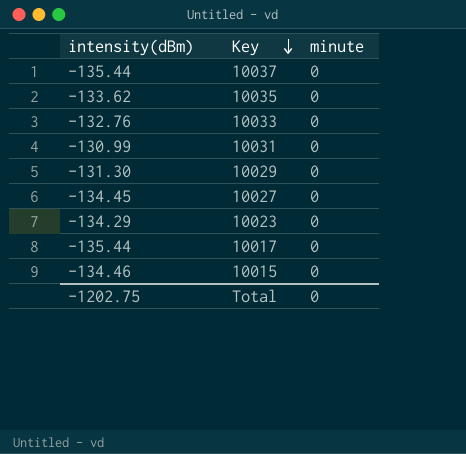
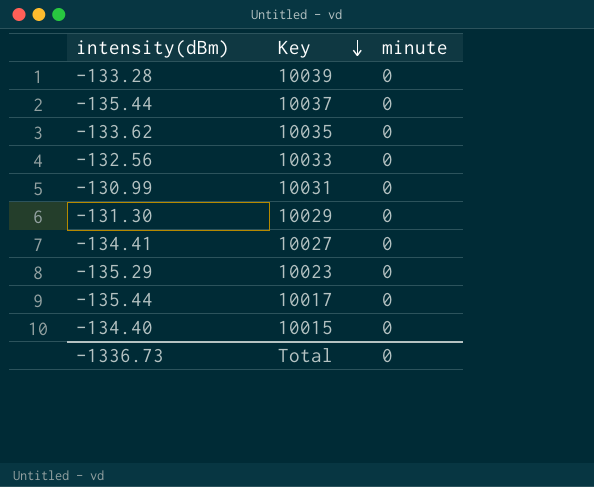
row 10039: none -> -133.28 | 0
10033 | intensity(dBm): -132.76 -> -132.56
10027 | intensity(dBm): -134.45 -> -134.41
10023 | intensity(dBm): -134.29 -> -135.29
10015 | intensity(dBm): -134.46 -> -134.40
Total | intensity(dBm): -1202.75 -> -1336.73

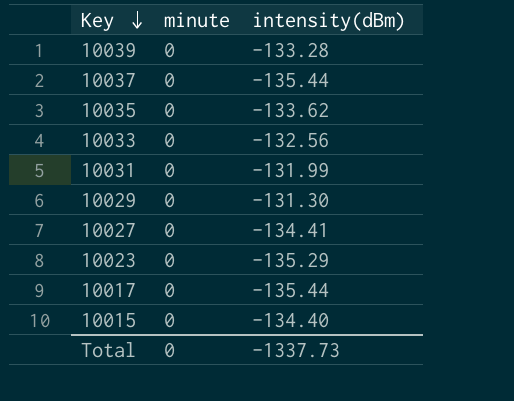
column intensity(dBm) | position: 1 -> 3
10031 | intensity(dBm): -130.99 -> -131.99
Total | intensity(dBm): -1336.73 -> -1337.73

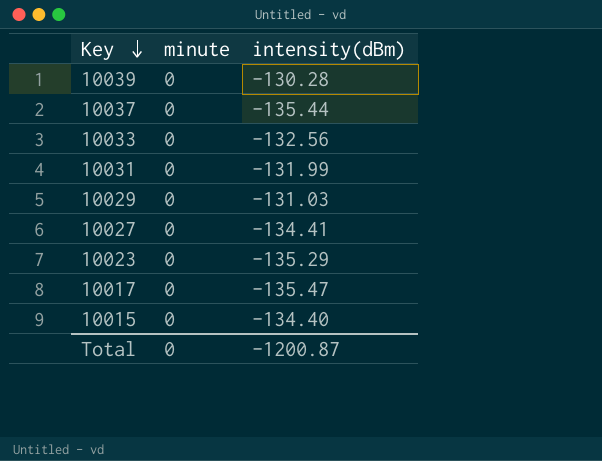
row 10035: 0 | -133.62 -> none
10039 | intensity(dBm): -133.28 -> -130.28
10029 | intensity(dBm): -131.30 -> -131.03
10017 | intensity(dBm): -135.44 -> -135.47
Total | intensity(dBm): -1337.73 -> -1200.87

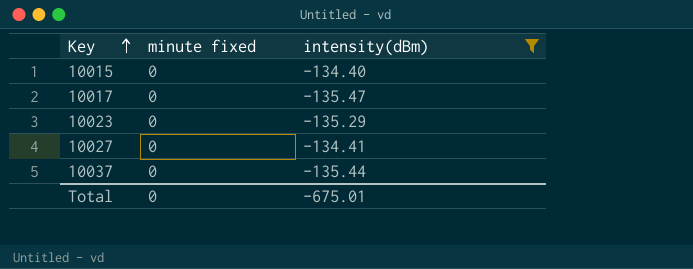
filter: none -> intensity(dBm) <= -134.40
row order: Key descending -> Key ascending
column name: minute -> minute fixed
Total | intensity(dBm): -1200.87 -> -675.01

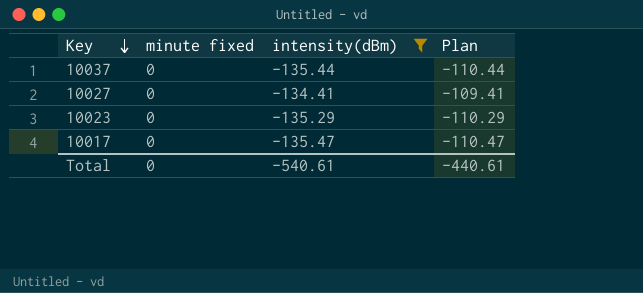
row order: Key ascending -> Key descending
column Plan | formula: none -> [intensity(dBm)] + 25
row 10015: 0 | -134.40 -> none
Total | intensity(dBm): -675.01 -> -540.61

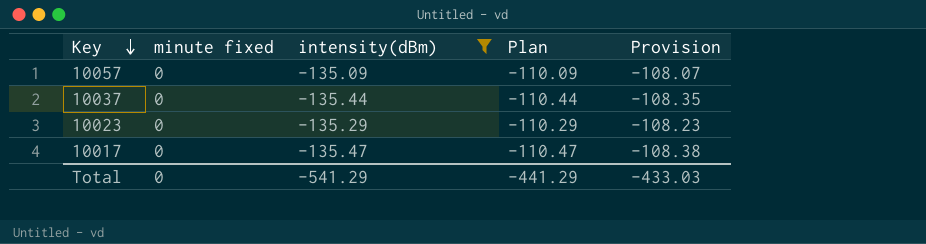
column Provision | formula: none -> [intensity(dBm)] * 0.8
row 10027: 0 | -134.41 | -109.41 -> none
row 10057: none -> 0 | -135.09 | -110.09 | -108.07
Total | intensity(dBm): -540.61 -> -541.29
Total | Plan: -440.61 -> -441.29

